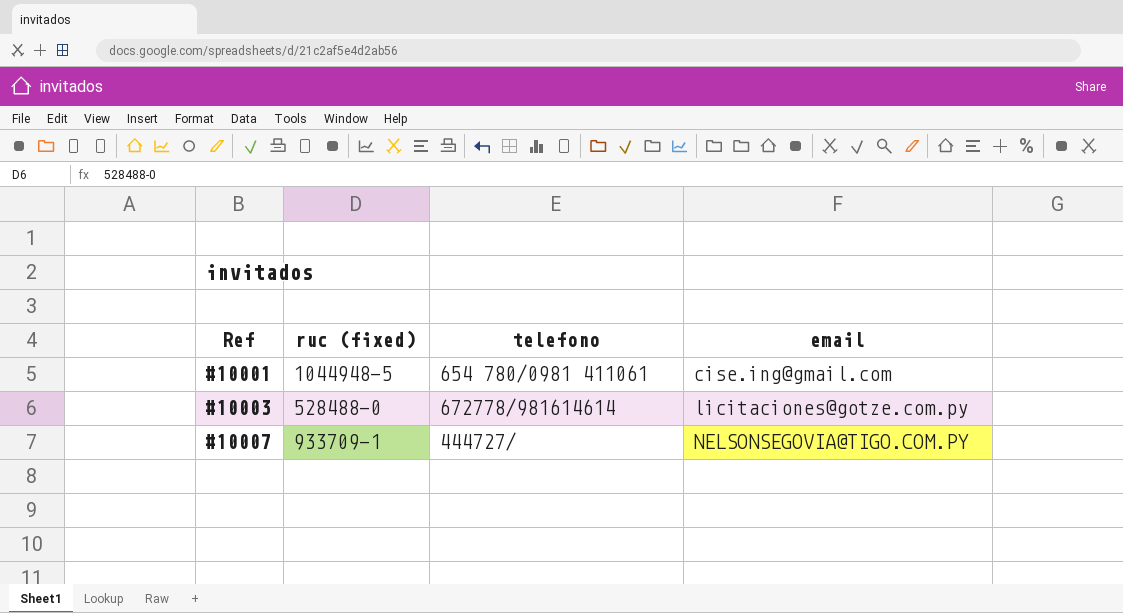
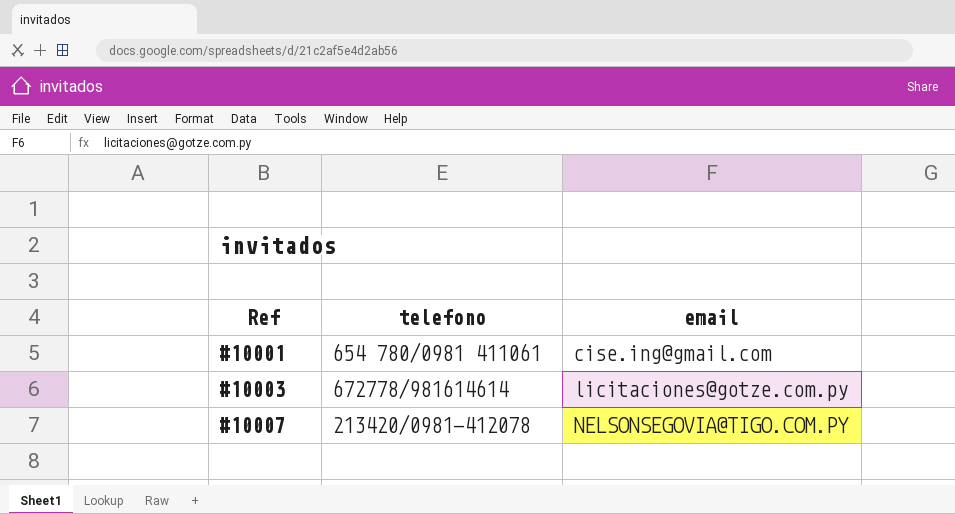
column ruc (fixed) | position: 2 -> none
#10007 | telefono: 444727/ -> 213420/0981-412078

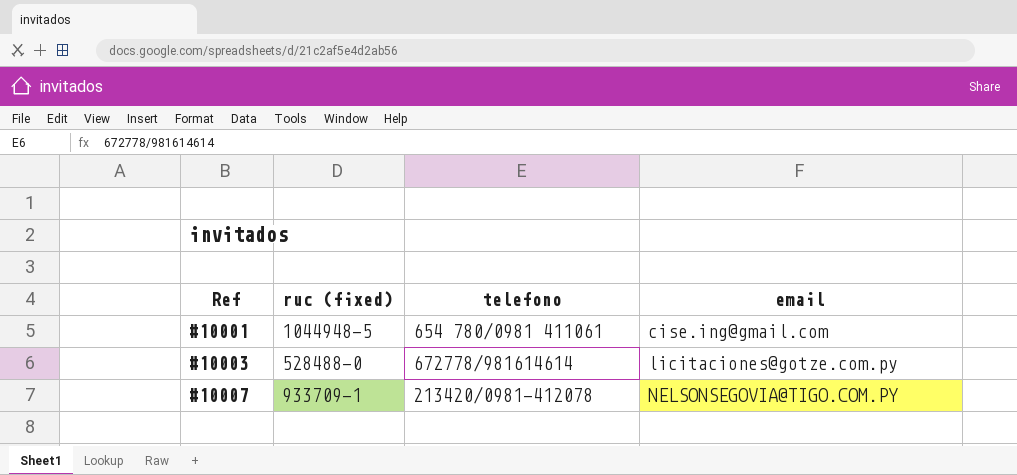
column ruc (fixed) | position: none -> 2

